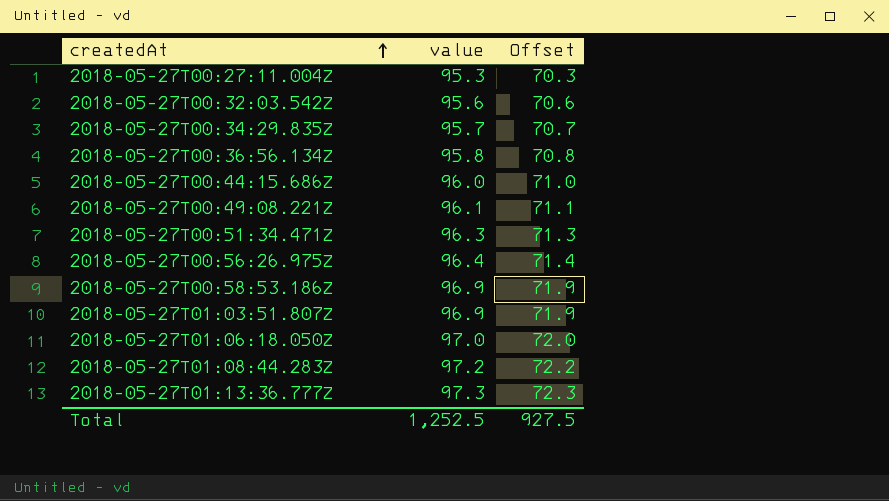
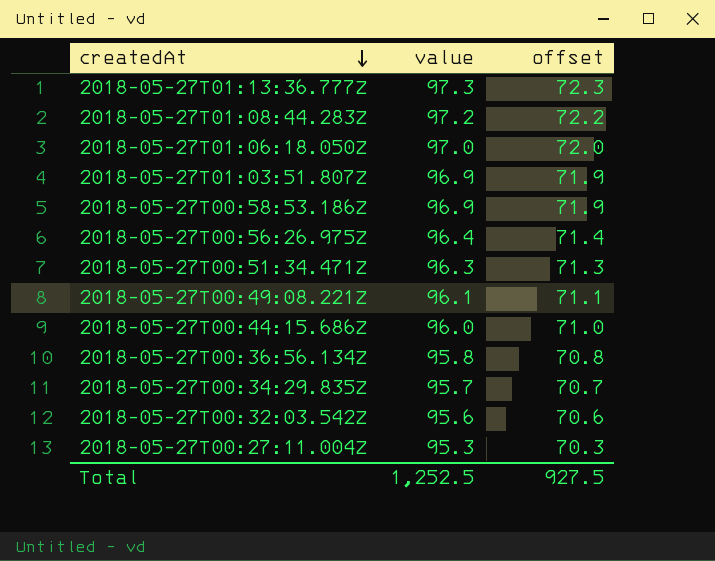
row order: createdAt ascending -> createdAt descending
column name: Offset -> offset

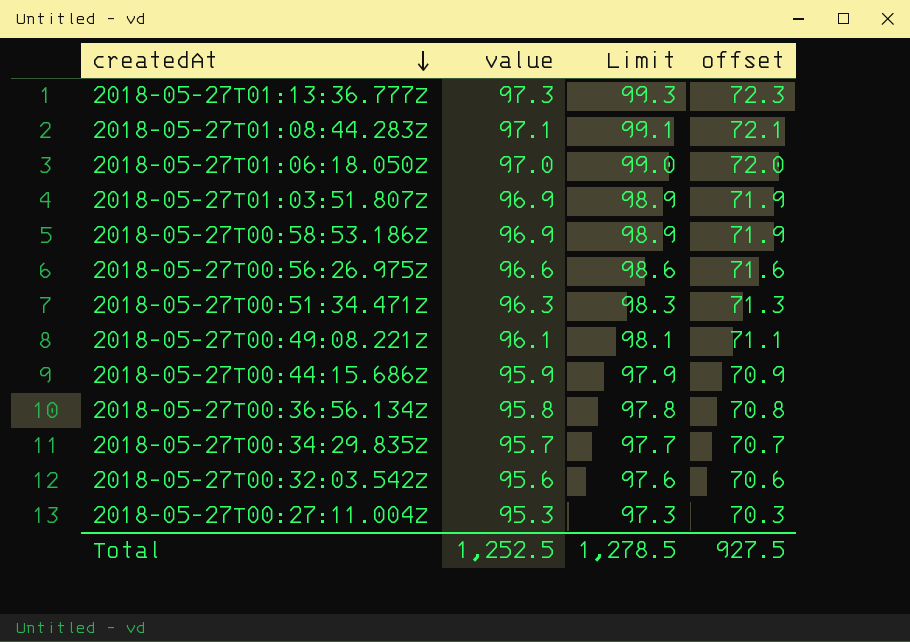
column Limit | formula: none -> [value] + 2
2018-05-27T01:08:44.283Z | value: 97.2 -> 97.1
2018-05-27T01:08:44.283Z | offset: 72.2 -> 72.1
2018-05-27T00:56:26.975Z | value: 96.4 -> 96.6
2018-05-27T00:56:26.975Z | offset: 71.4 -> 71.6
2018-05-27T00:44:15.686Z | value: 96.0 -> 95.9
2018-05-27T00:44:15.686Z | offset: 71.0 -> 70.9

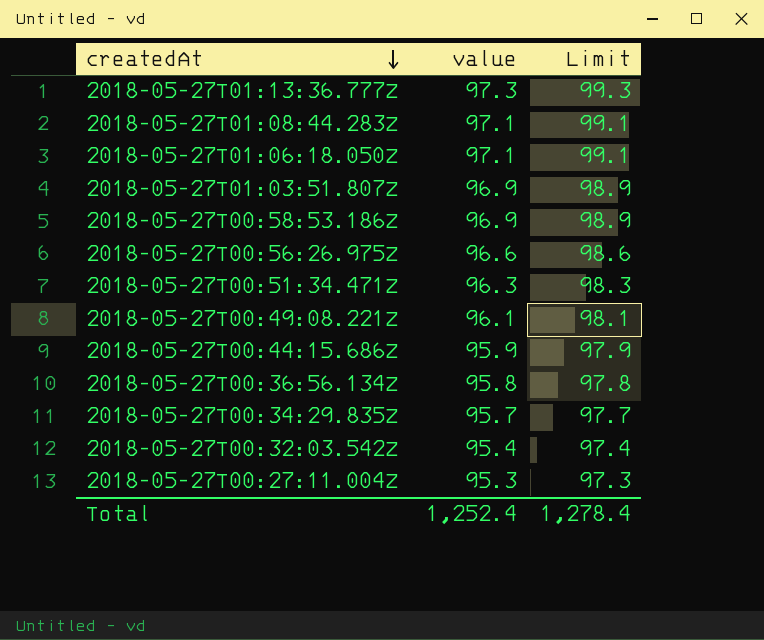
column offset | formula: [value] - 25 -> none
2018-05-27T01:06:18.050Z | value: 97.0 -> 97.1
2018-05-27T01:06:18.050Z | Limit: 99.0 -> 99.1
2018-05-27T00:32:03.542Z | value: 95.6 -> 95.4
2018-05-27T00:32:03.542Z | Limit: 97.6 -> 97.4
Total | value: 1,252.5 -> 1,252.4
Total | Limit: 1,278.5 -> 1,278.4

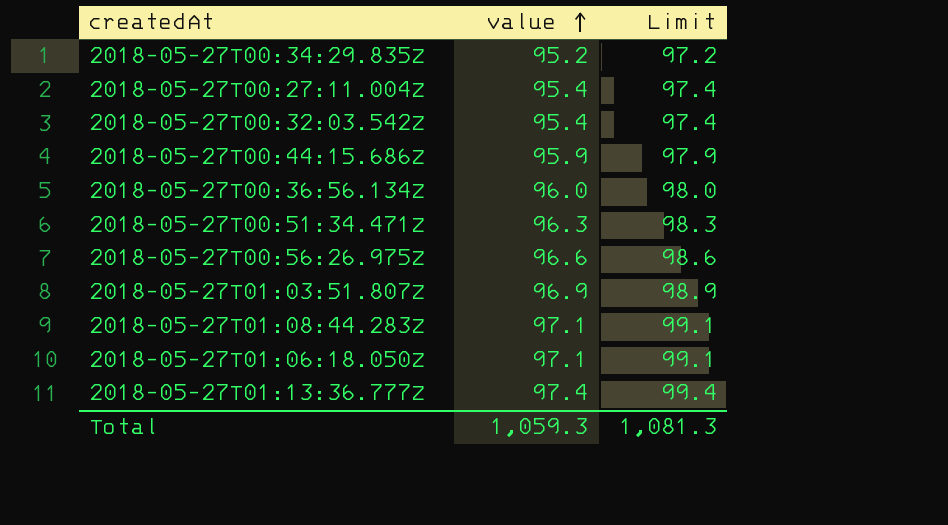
row order: createdAt descending -> value ascending
row 2018-05-27T00:58:53.186Z: 96.9 | 98.9 -> none
row 2018-05-27T00:49:08.221Z: 96.1 | 98.1 -> none
2018-05-27T00:34:29.835Z | value: 95.7 -> 95.2
2018-05-27T00:34:29.835Z | Limit: 97.7 -> 97.2
2018-05-27T00:27:11.004Z | value: 95.3 -> 95.4
2018-05-27T00:27:11.004Z | Limit: 97.3 -> 97.4
2018-05-27T00:36:56.134Z | value: 95.8 -> 96.0
2018-05-27T00:36:56.134Z | Limit: 97.8 -> 98.0
2018-05-27T01:13:36.777Z | value: 97.3 -> 97.4
2018-05-27T01:13:36.777Z | Limit: 99.3 -> 99.4
Total | value: 1,252.4 -> 1,059.3
Total | Limit: 1,278.4 -> 1,081.3

